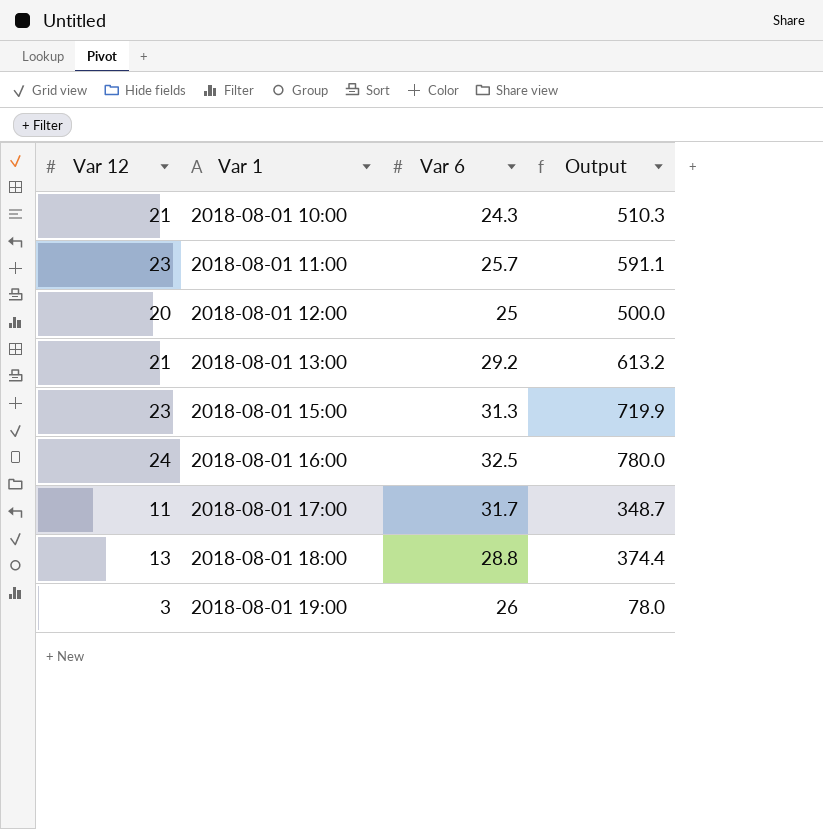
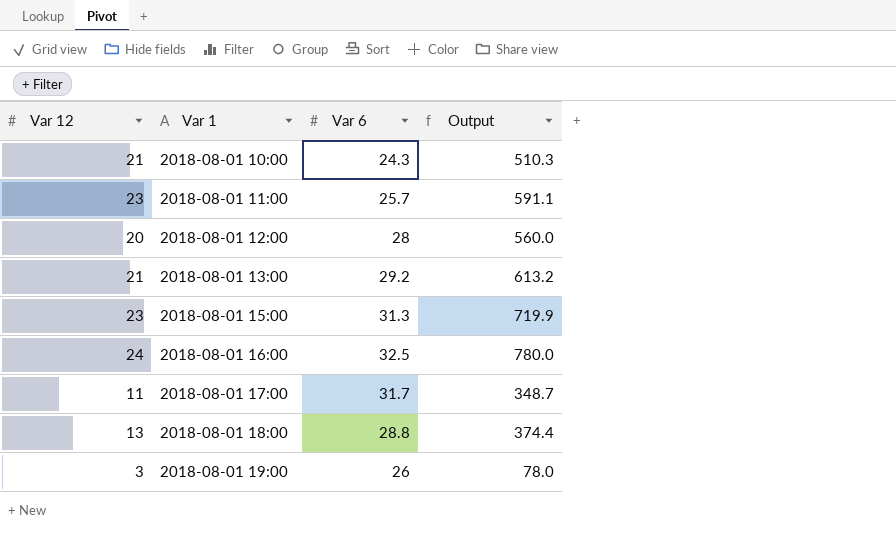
2018-08-01 12:00 | Var 6: 25 -> 28
2018-08-01 12:00 | Output: 500.0 -> 560.0

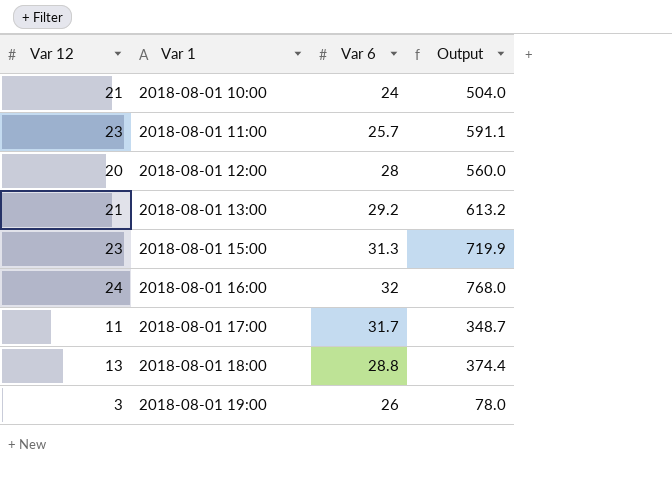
2018-08-01 10:00 | Var 6: 24.3 -> 24
2018-08-01 10:00 | Output: 510.3 -> 504.0
2018-08-01 16:00 | Var 6: 32.5 -> 32
2018-08-01 16:00 | Output: 780.0 -> 768.0

